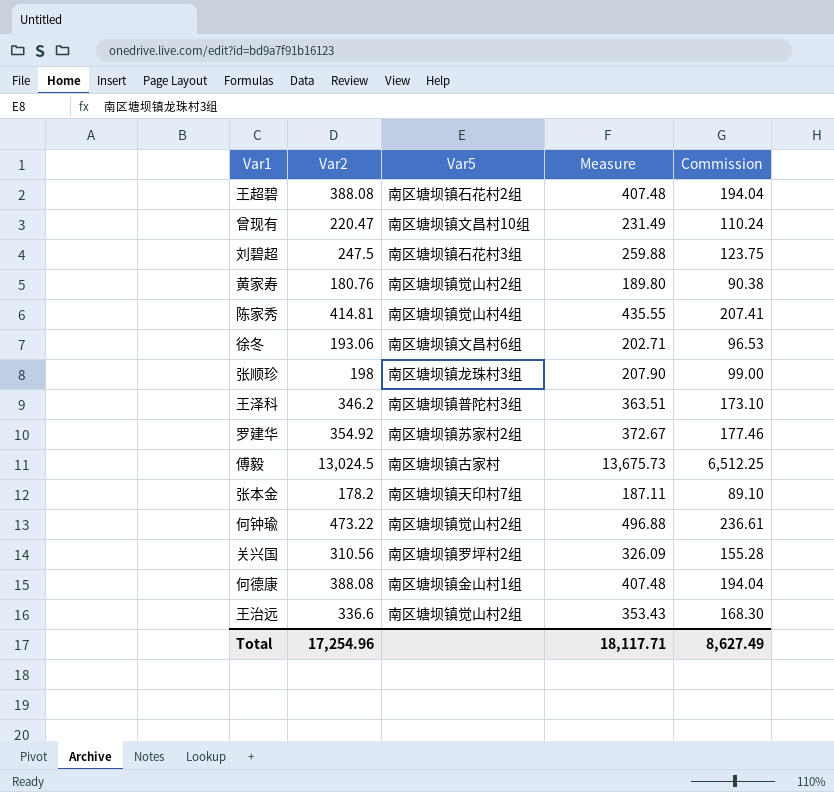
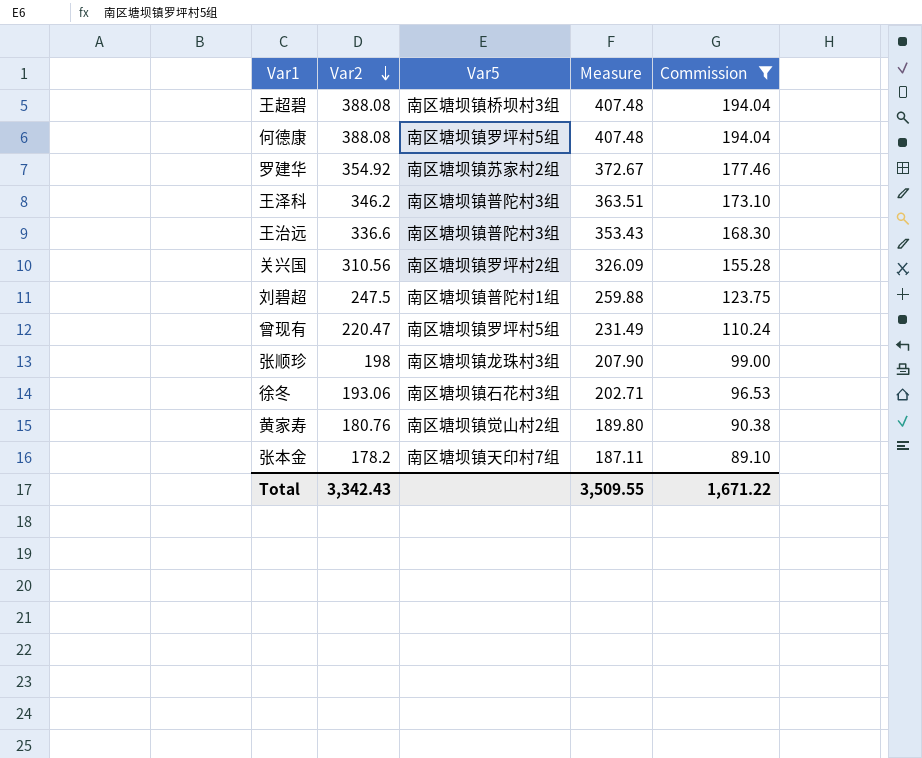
filter: none -> Commission <= 194.04
row order: none -> Var2 descending
王超碧 | Var5: 南区塘坝镇石花村2组 -> 南区塘坝镇桥坝村3组
何德康 | Var5: 南区塘坝镇金山村1组 -> 南区塘坝镇罗坪村5组
王治远 | Var5: 南区塘坝镇觉山村2组 -> 南区塘坝镇普陀村3组
刘碧超 | Var5: 南区塘坝镇石花村3组 -> 南区塘坝镇普陀村1组
曾现有 | Var5: 南区塘坝镇文昌村10组 -> 南区塘坝镇罗坪村5组
徐冬 | Var5: 南区塘坝镇文昌村6组 -> 南区塘坝镇石花村3组
Total | Var2: 17,254.96 -> 3,342.43
Total | Measure: 18,117.71 -> 3,509.55
Total | Commission: 8,627.49 -> 1,671.22

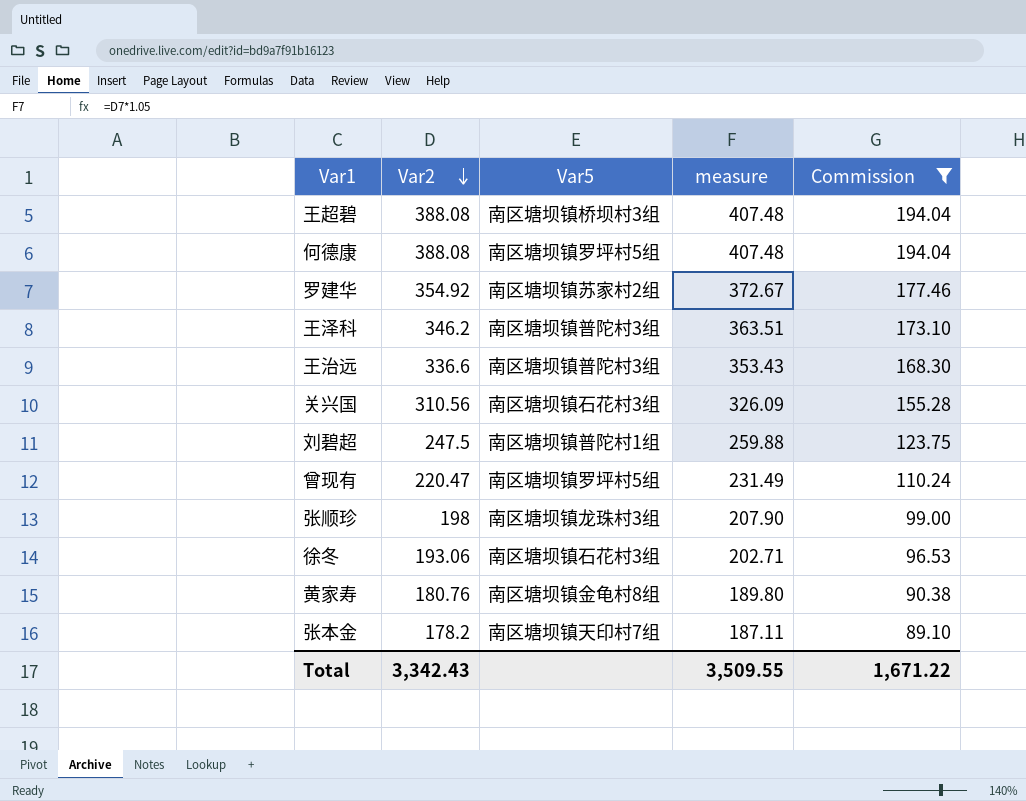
column name: Measure -> measure
关兴国 | Var5: 南区塘坝镇罗坪村2组 -> 南区塘坝镇石花村3组
黄家寿 | Var5: 南区塘坝镇觉山村2组 -> 南区塘坝镇金龟村8组

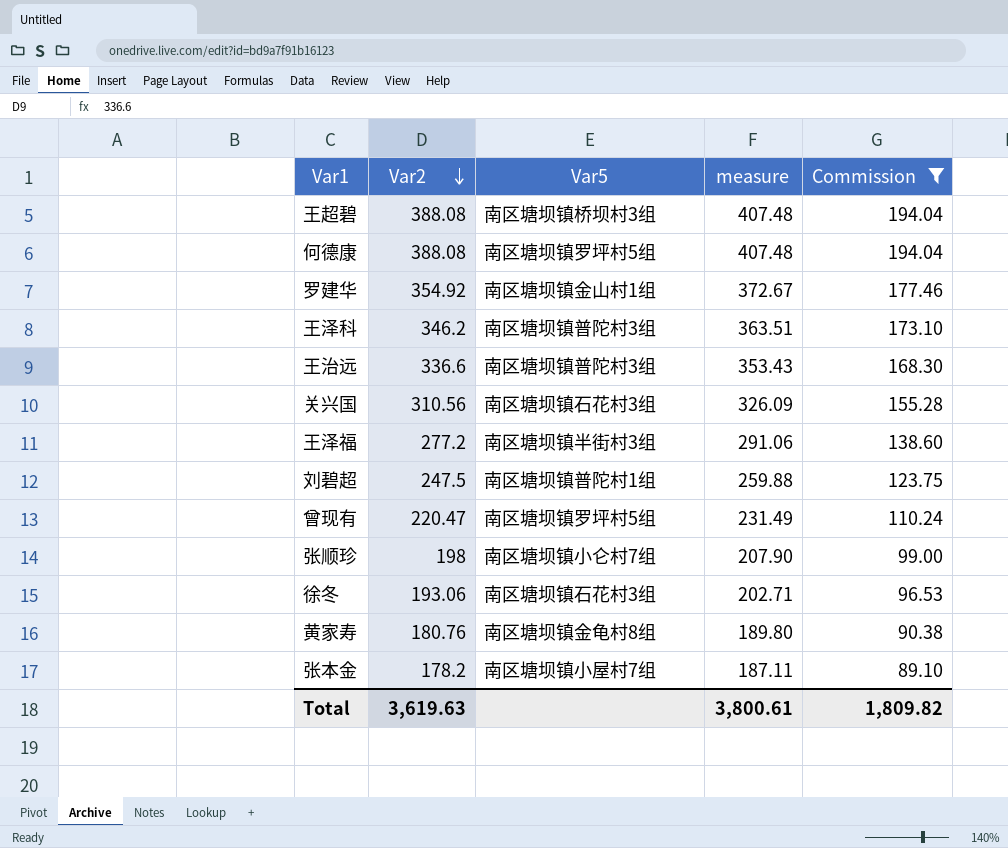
罗建华 | Var5: 南区塘坝镇苏家村2组 -> 南区塘坝镇金山村1组
row 王泽福: none -> 277.2 | 南区塘坝镇半街村3组 | 291.06 | 138.60
张顺珍 | Var5: 南区塘坝镇龙珠村3组 -> 南区塘坝镇小仑村7组
张本金 | Var5: 南区塘坝镇天印村7组 -> 南区塘坝镇小屋村7组
Total | Var2: 3,342.43 -> 3,619.63
Total | measure: 3,509.55 -> 3,800.61
Total | Commission: 1,671.22 -> 1,809.82

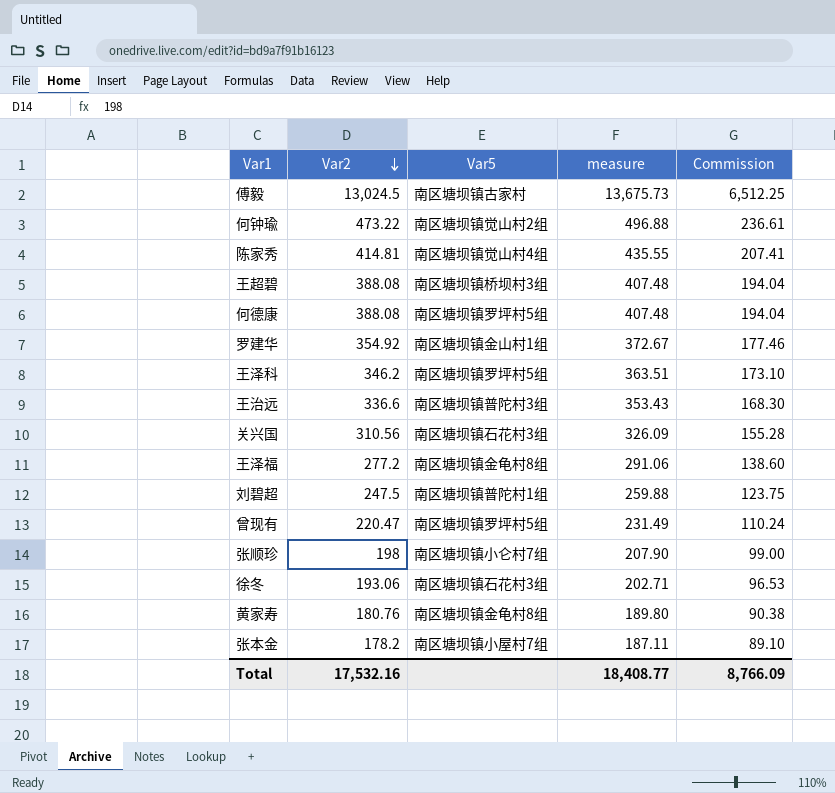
filter: Commission <= 194.04 -> none
王泽科 | Var5: 南区塘坝镇普陀村3组 -> 南区塘坝镇罗坪村5组
王泽福 | Var5: 南区塘坝镇半街村3组 -> 南区塘坝镇金龟村8组
Total | Var2: 3,619.63 -> 17,532.16
Total | measure: 3,800.61 -> 18,408.77
Total | Commission: 1,809.82 -> 8,766.09

